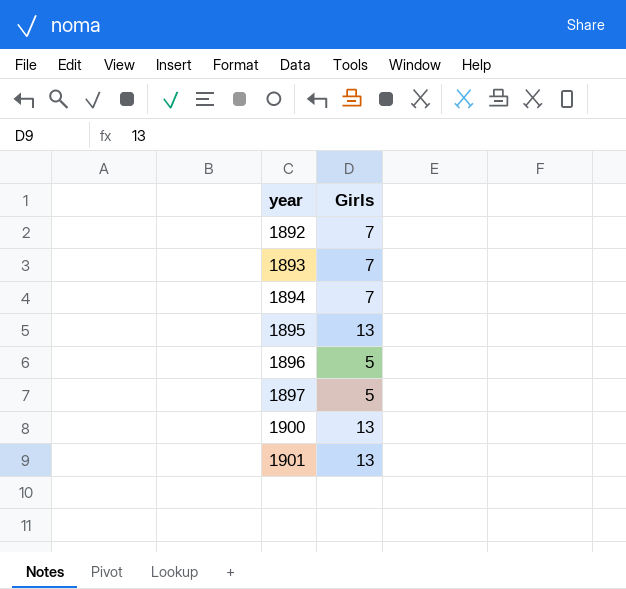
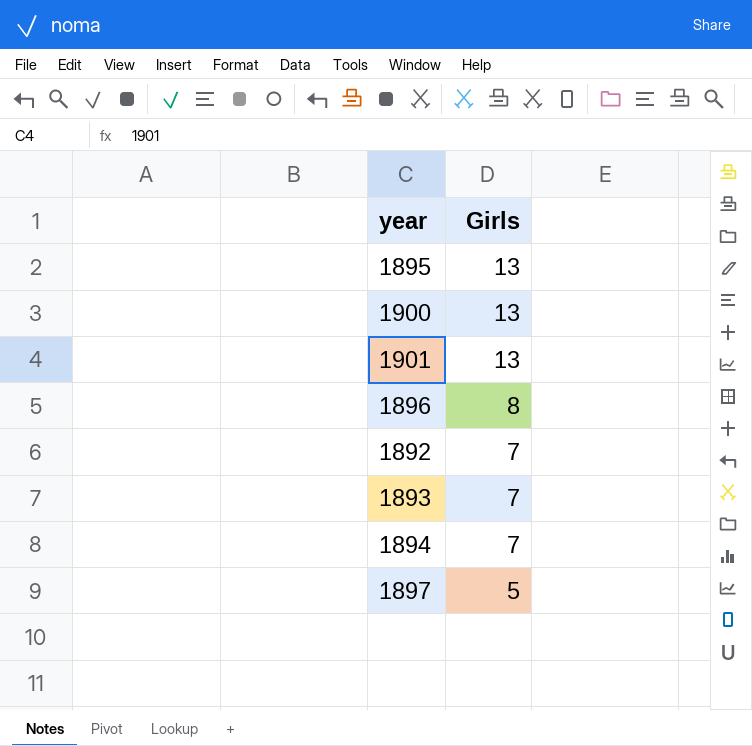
row order: year ascending -> Girls descending
1896 | Girls: 5 -> 8

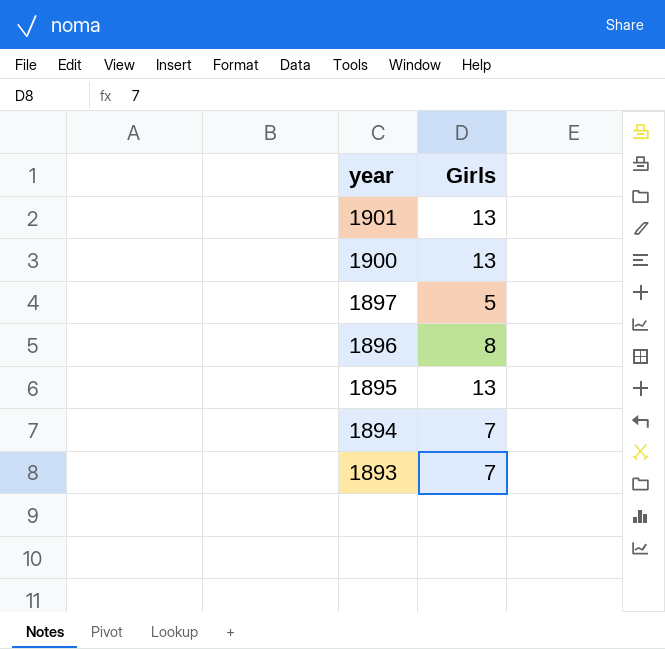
row order: Girls descending -> year descending
row 1892: 7 -> none

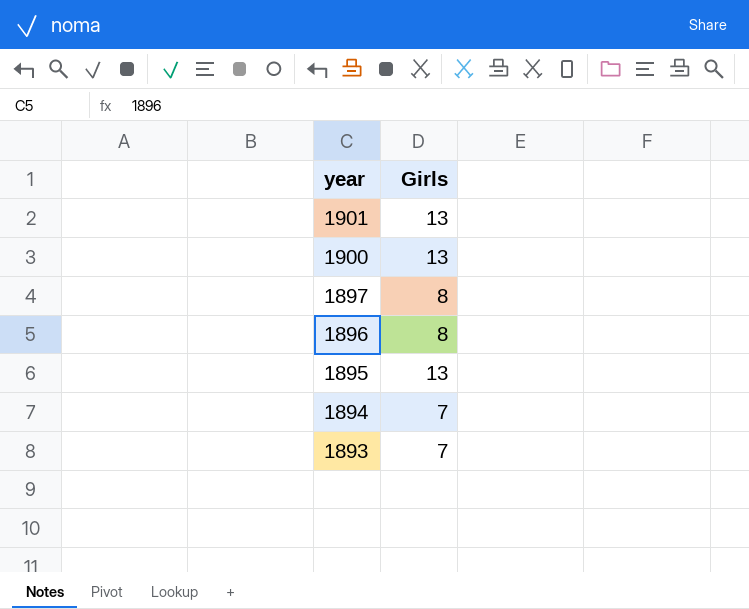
1897 | Girls: 5 -> 8

